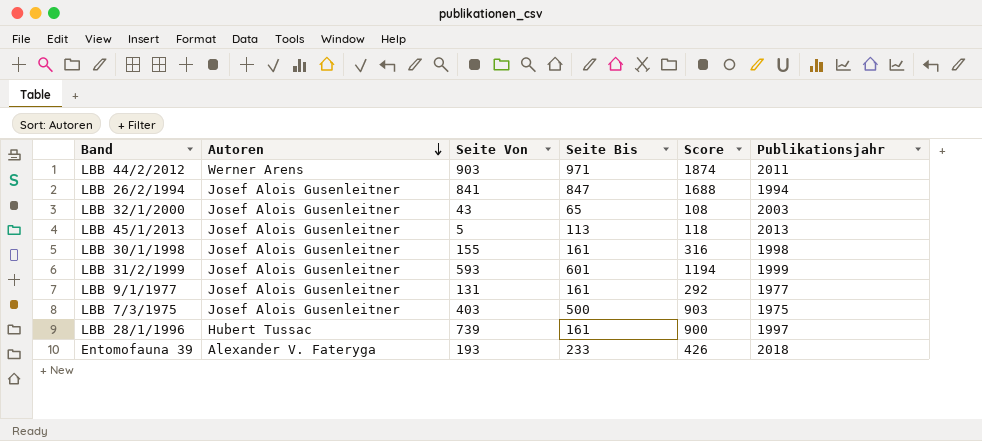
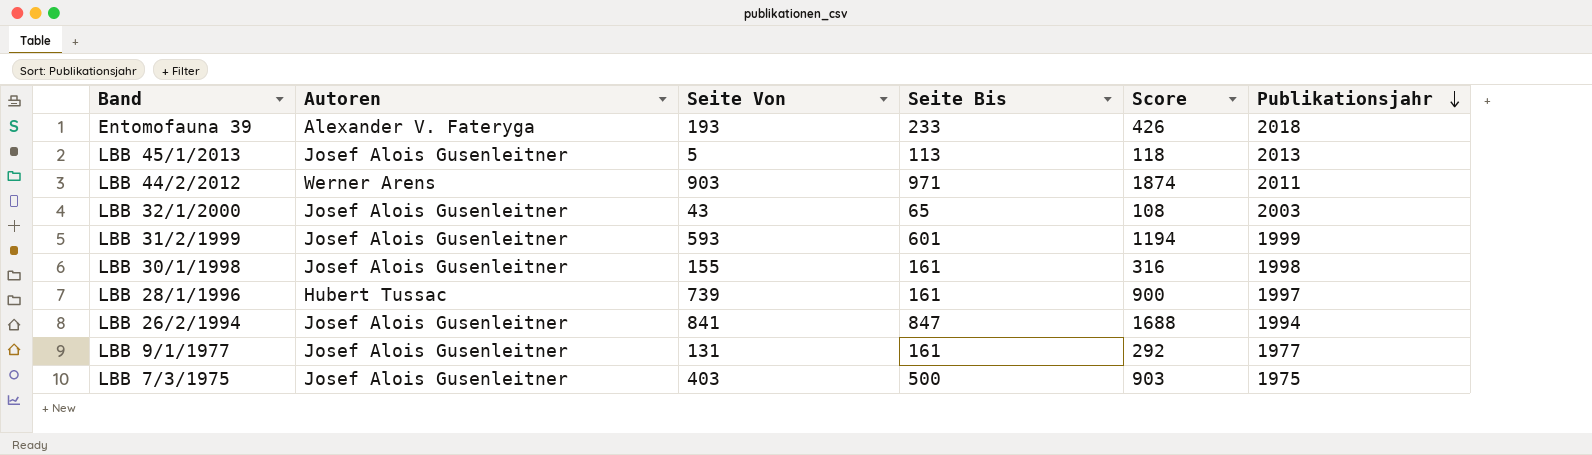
row order: Autoren descending -> Publikationsjahr descending

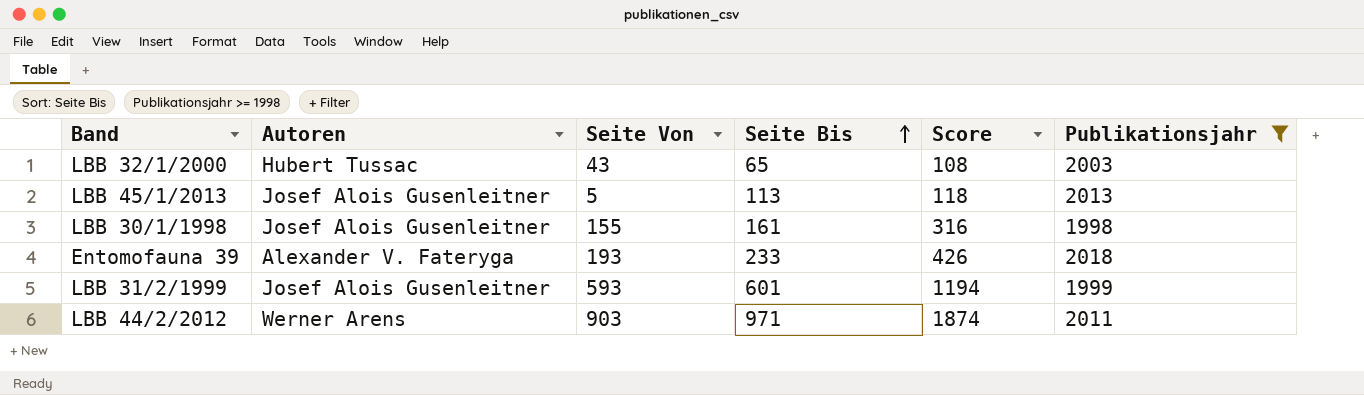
filter: none -> Publikationsjahr >= 1998
row order: Publikationsjahr descending -> Seite Bis ascending
LBB 32/1/2000 | Autoren: Josef Alois Gusenleitner -> Hubert Tussac

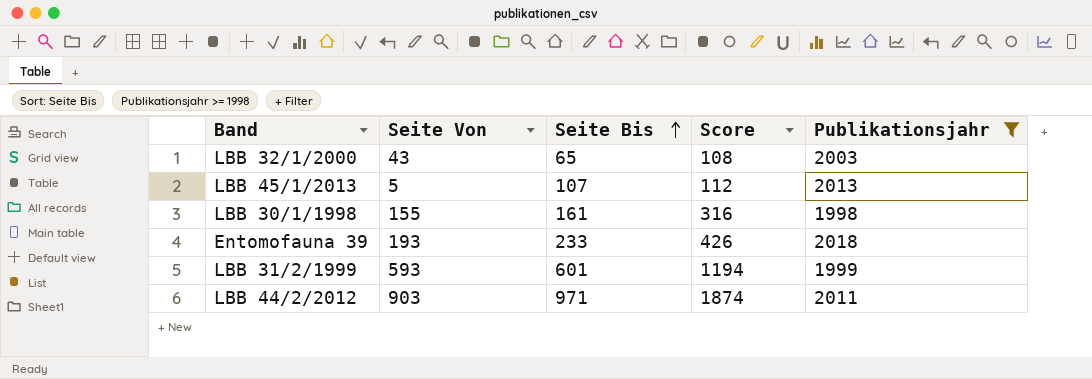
column Autoren | position: 2 -> none
LBB 45/1/2013 | Seite Bis: 113 -> 107
LBB 45/1/2013 | Score: 118 -> 112

